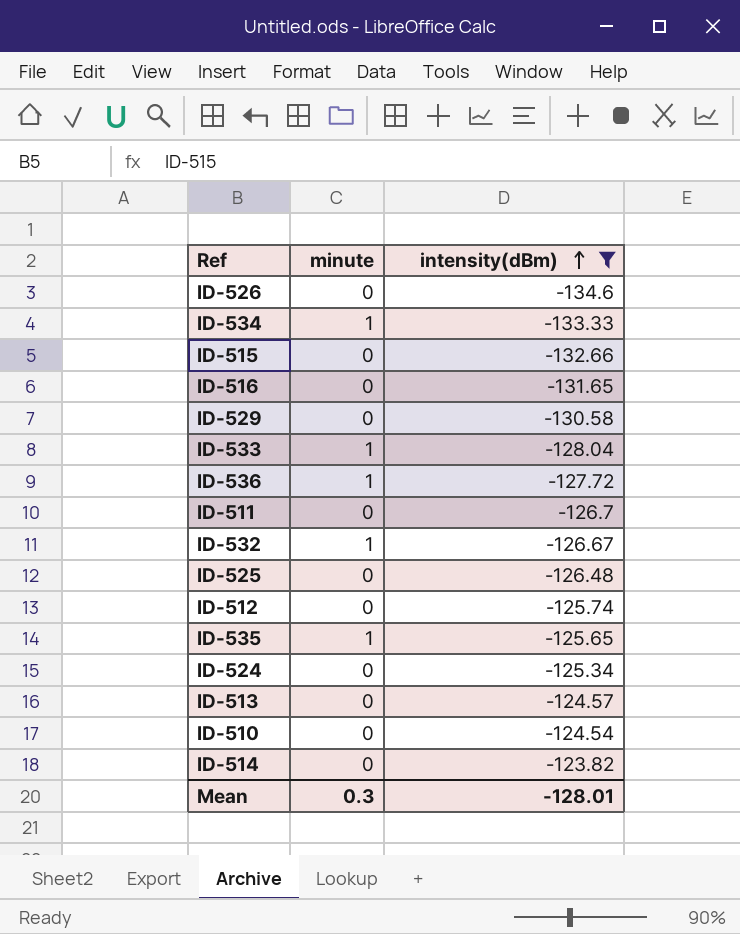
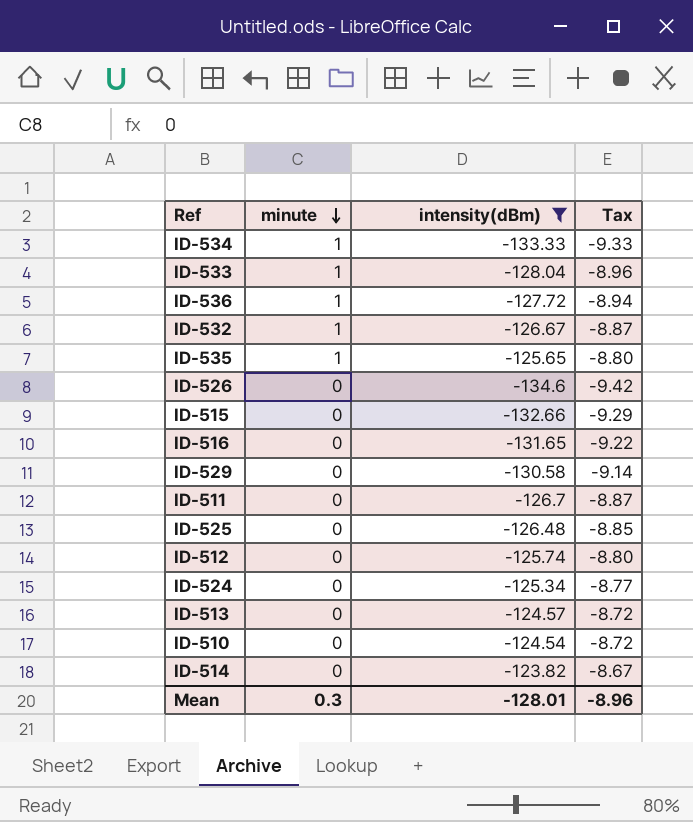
row order: intensity(dBm) ascending -> minute descending
column Tax | formula: none -> [intensity(dBm)] * 0.07

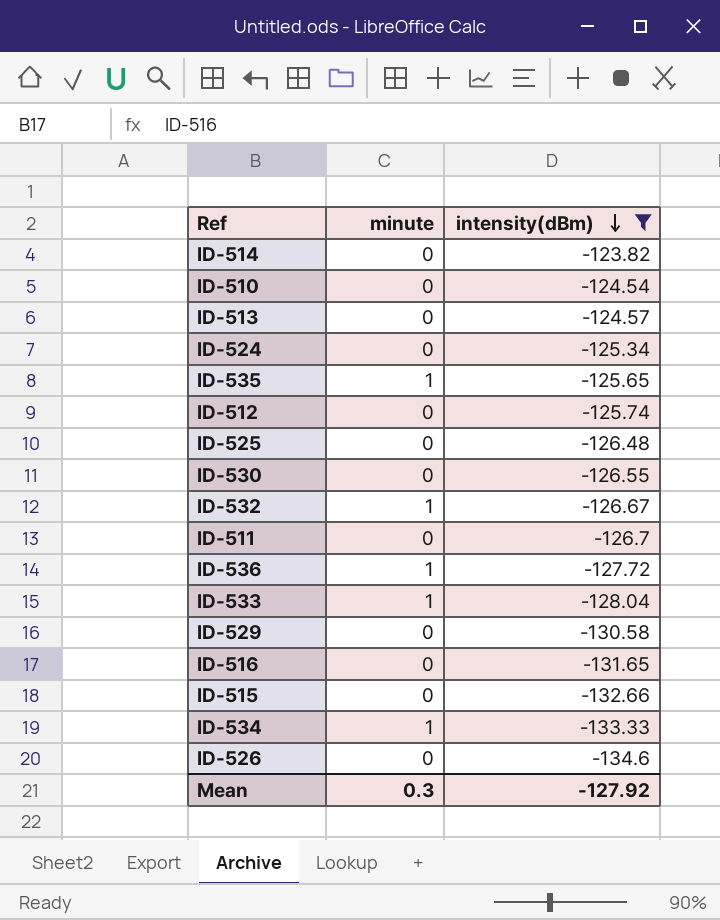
row order: minute descending -> intensity(dBm) descending
column Tax | formula: [intensity(dBm)] * 0.07 -> none
row ID-530: none -> 0 | -126.55
Mean | intensity(dBm): -128.01 -> -127.92

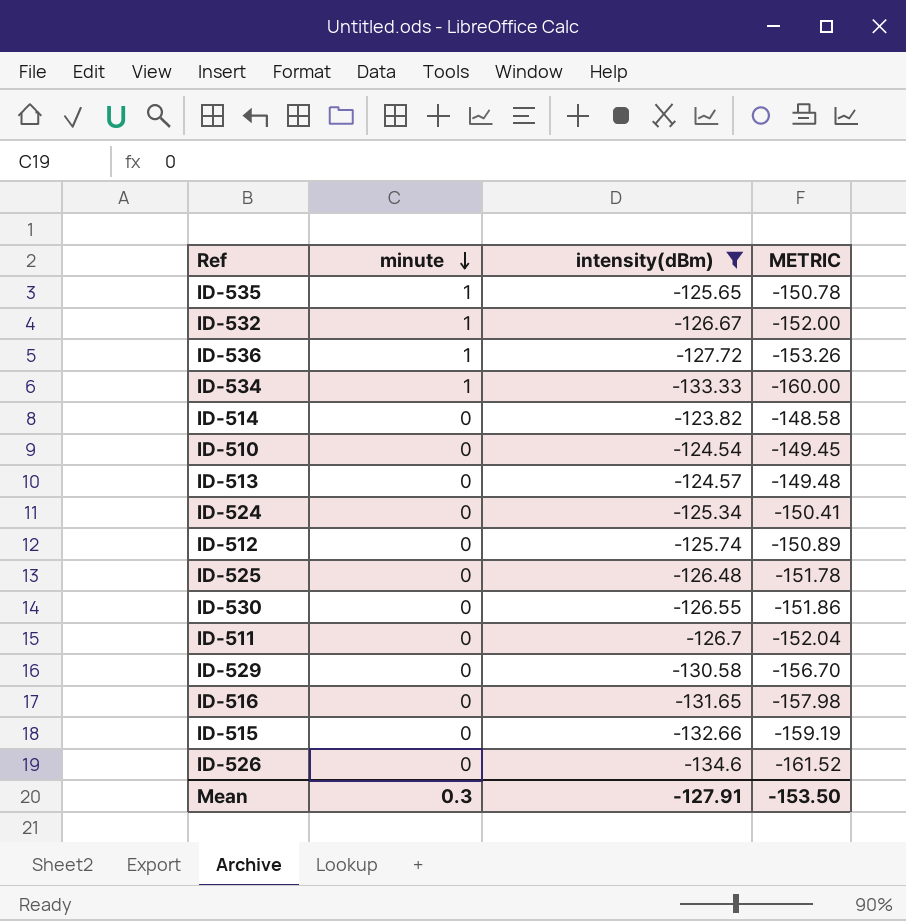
row order: intensity(dBm) descending -> minute descending
column METRIC | formula: none -> [intensity(dBm)] * 1.2
row ID-533: 1 | -128.04 -> none
Mean | intensity(dBm): -127.92 -> -127.91

